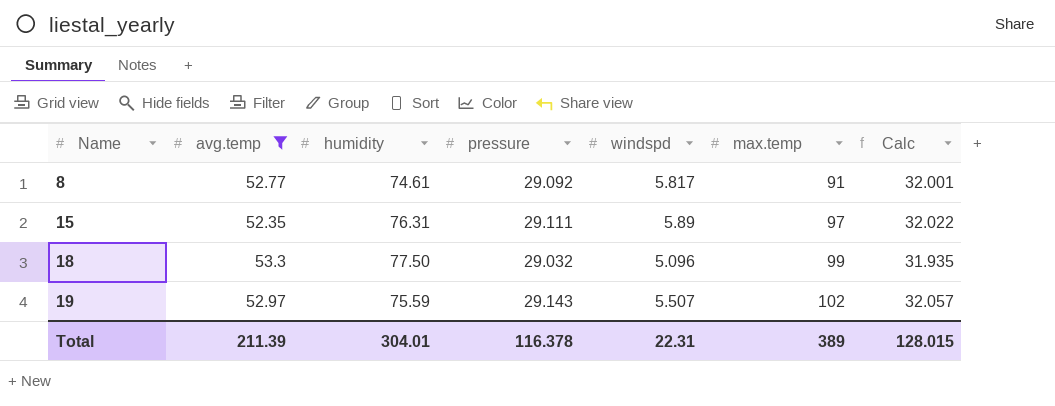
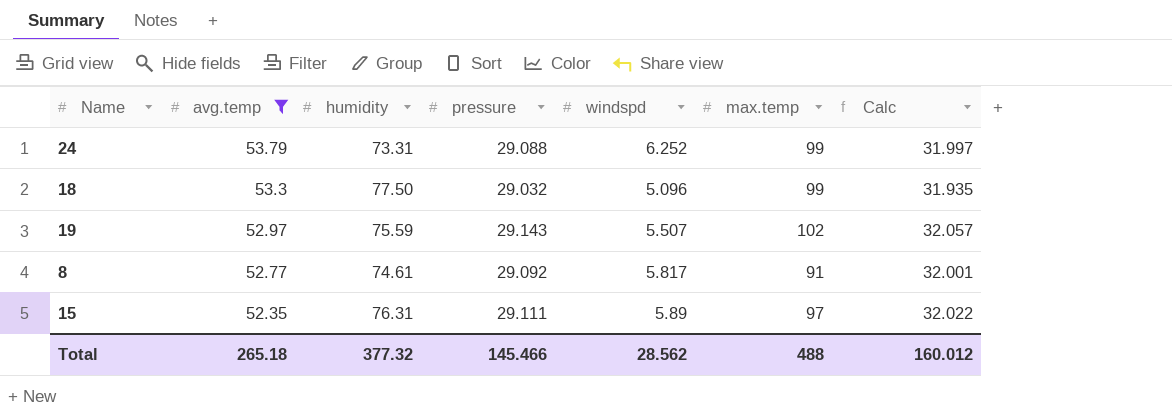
row order: Name ascending -> avg.temp descending
row 24: none -> 53.79 | 73.31 | 29.088 | 6.252 | 99 | 31.997
Total | avg.temp: 211.39 -> 265.18
Total | humidity: 304.01 -> 377.32
Total | pressure: 116.378 -> 145.466
Total | windspd: 22.31 -> 28.562
Total | max.temp: 389 -> 488
Total | Calc: 128.015 -> 160.012

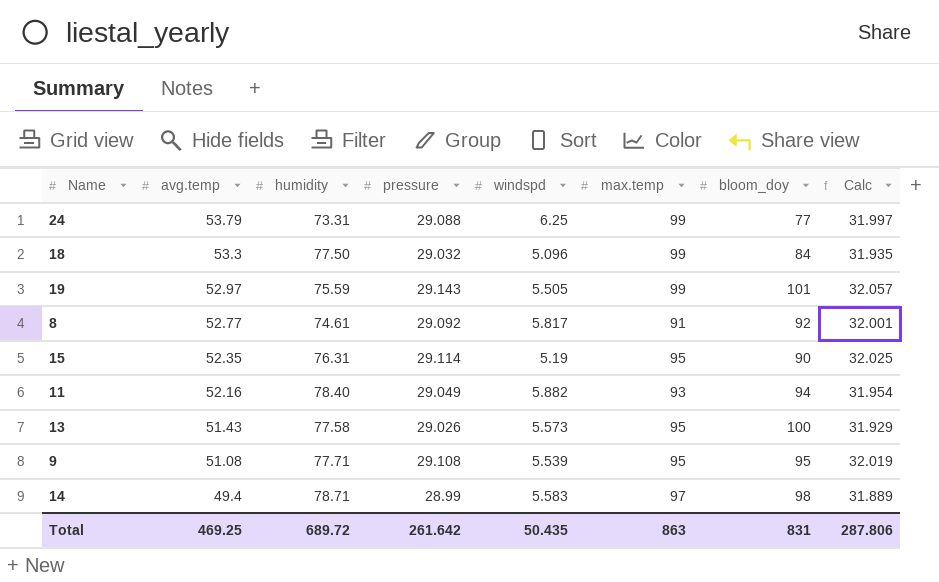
filter: avg.temp >= 52.35 -> none
column bloom_doy | position: none -> 7
24 | windspd: 6.252 -> 6.25
19 | windspd: 5.507 -> 5.505
19 | max.temp: 102 -> 99
15 | pressure: 29.111 -> 29.114
15 | windspd: 5.89 -> 5.19
15 | max.temp: 97 -> 95
15 | Calc: 32.022 -> 32.025
Total | avg.temp: 265.18 -> 469.25
Total | humidity: 377.32 -> 689.72
Total | pressure: 145.466 -> 261.642
Total | windspd: 28.562 -> 50.435
Total | max.temp: 488 -> 863
Total | Calc: 160.012 -> 287.806

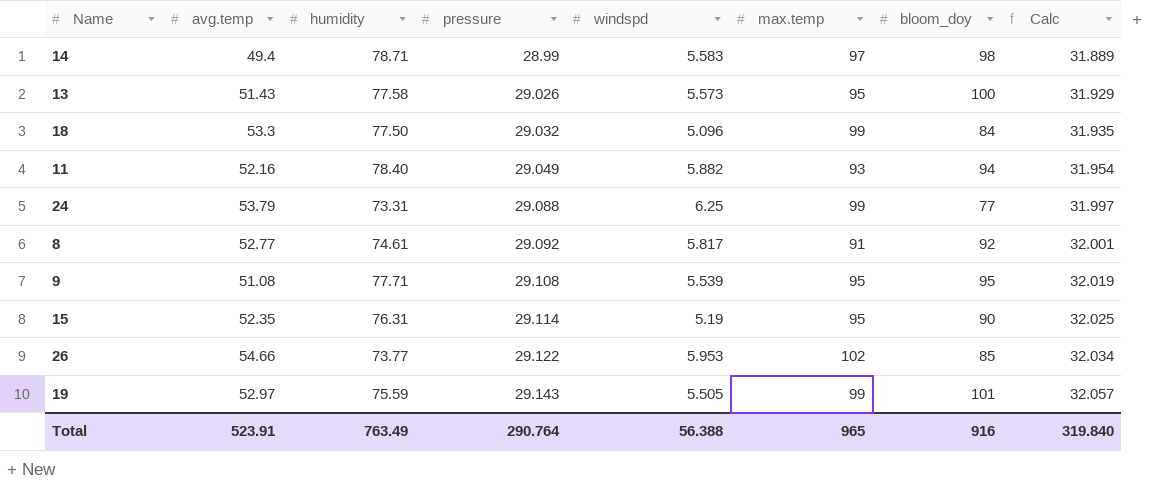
row order: avg.temp descending -> pressure ascending
row 26: none -> 54.66 | 73.77 | 29.122 | 5.953 | 102 | 85 | 32.034
Total | avg.temp: 469.25 -> 523.91
Total | humidity: 689.72 -> 763.49
Total | pressure: 261.642 -> 290.764
Total | windspd: 50.435 -> 56.388
Total | max.temp: 863 -> 965
Total | bloom_doy: 831 -> 916
Total | Calc: 287.806 -> 319.840

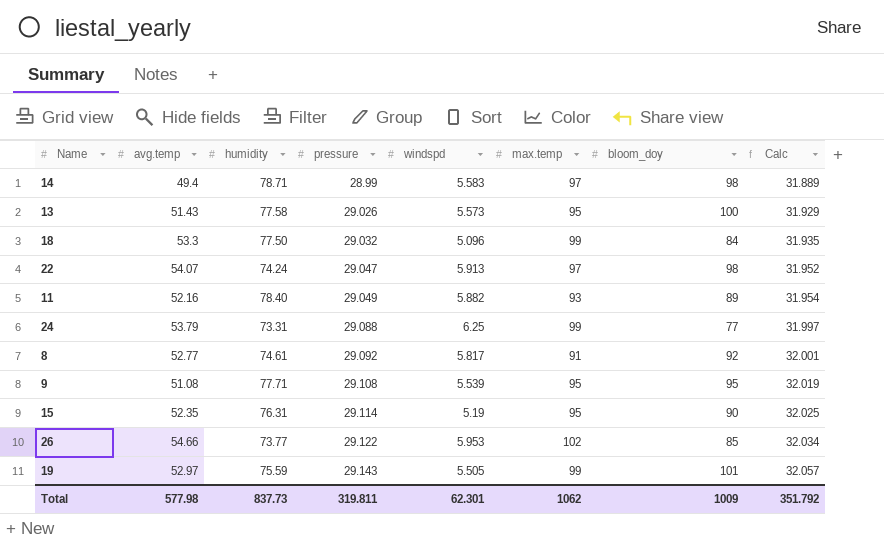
row 22: none -> 54.07 | 74.24 | 29.047 | 5.913 | 97 | 98 | 31.952
11 | bloom_doy: 94 -> 89
Total | avg.temp: 523.91 -> 577.98
Total | humidity: 763.49 -> 837.73
Total | pressure: 290.764 -> 319.811
Total | windspd: 56.388 -> 62.301
Total | max.temp: 965 -> 1062
Total | bloom_doy: 916 -> 1009
Total | Calc: 319.840 -> 351.792

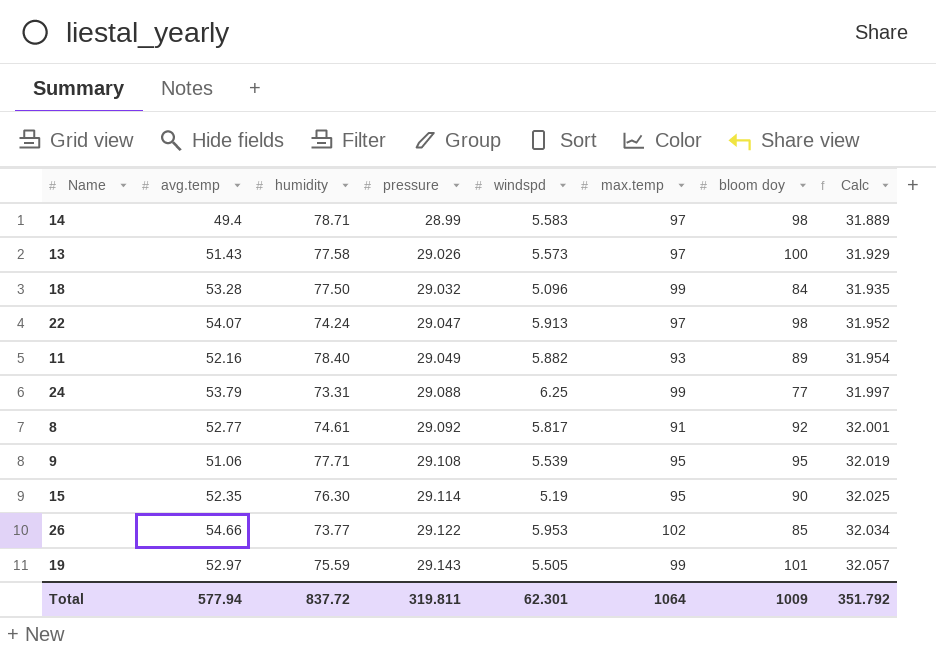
column name: bloom_doy -> bloom doy
13 | max.temp: 95 -> 97
18 | avg.temp: 53.3 -> 53.28
9 | avg.temp: 51.08 -> 51.06
15 | humidity: 76.31 -> 76.30
Total | avg.temp: 577.98 -> 577.94
Total | humidity: 837.73 -> 837.72
Total | max.temp: 1062 -> 1064

